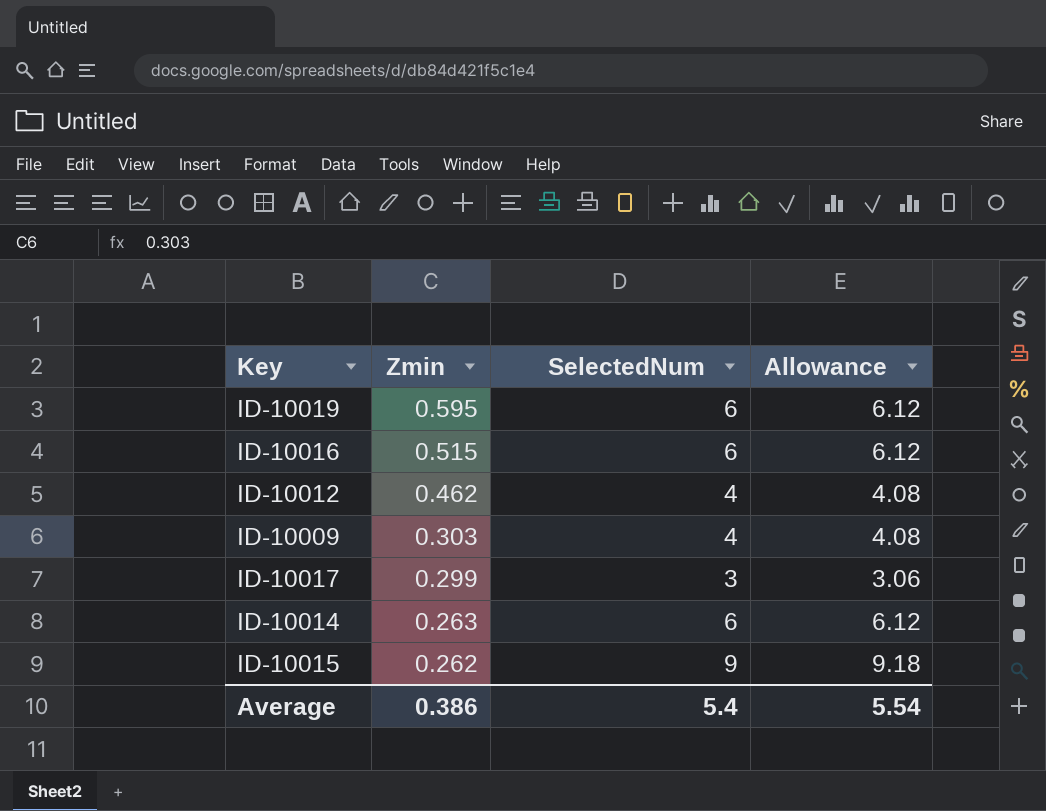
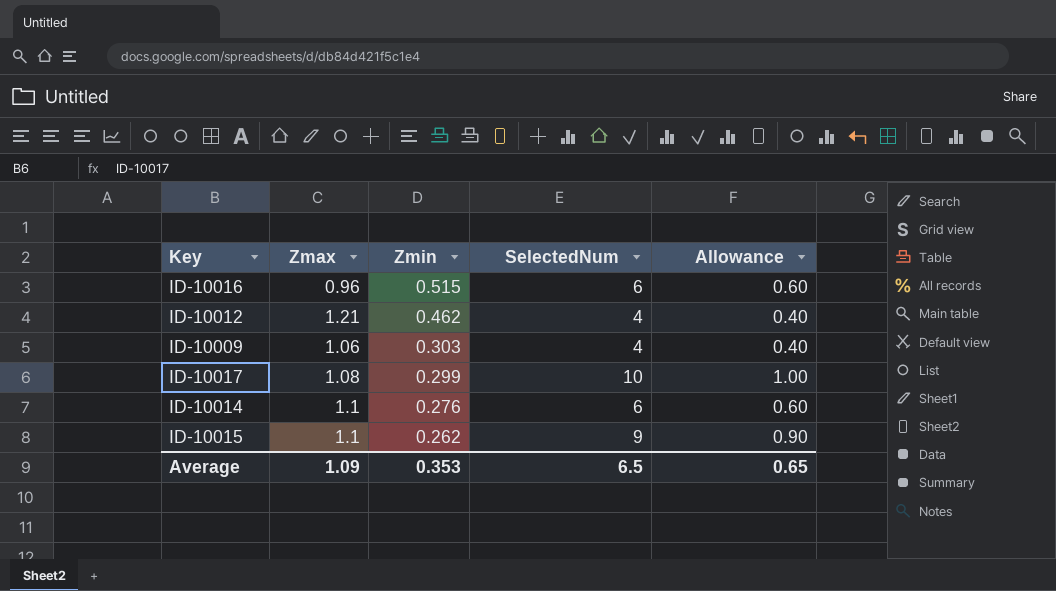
column Zmax | position: none -> 2
column Allowance | formula: [SelectedNum] * 1.02 -> [SelectedNum] * 0.1
row ID-10019: 0.595 | 6 | 6.12 -> none
ID-10017 | SelectedNum: 3 -> 10
ID-10014 | Zmin: 0.263 -> 0.276
Average | Zmin: 0.386 -> 0.353
Average | SelectedNum: 5.4 -> 6.5
Average | Allowance: 5.54 -> 0.65

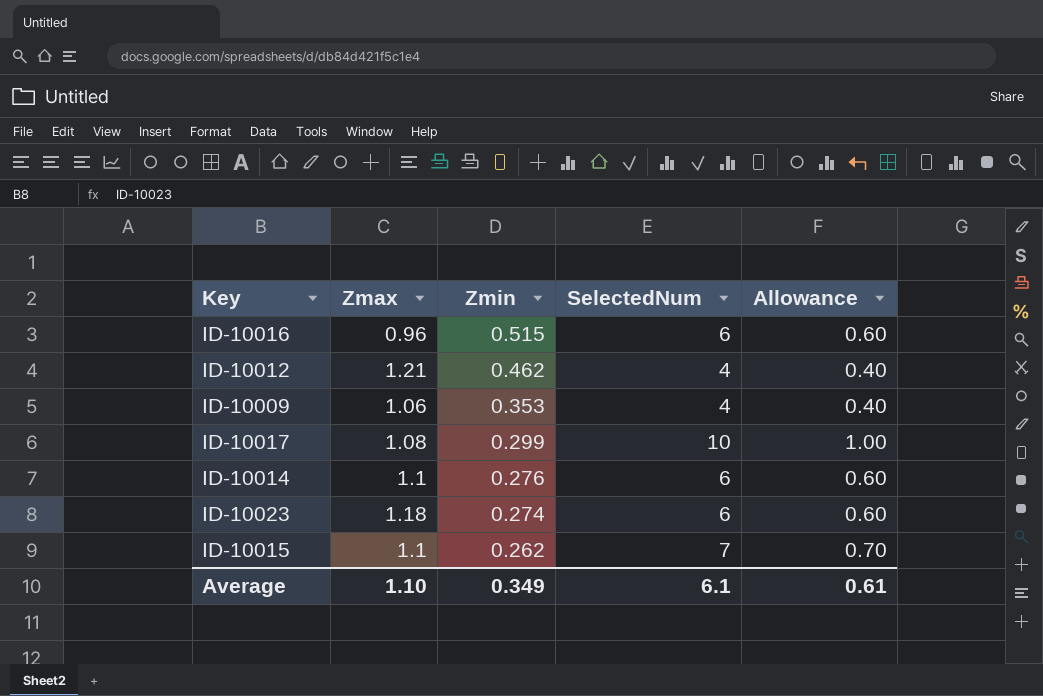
ID-10009 | Zmin: 0.303 -> 0.353
row ID-10023: none -> 1.18 | 0.274 | 6 | 0.60
ID-10015 | SelectedNum: 9 -> 7
ID-10015 | Allowance: 0.90 -> 0.70
Average | Zmax: 1.09 -> 1.10
Average | Zmin: 0.353 -> 0.349
Average | SelectedNum: 6.5 -> 6.1
Average | Allowance: 0.65 -> 0.61

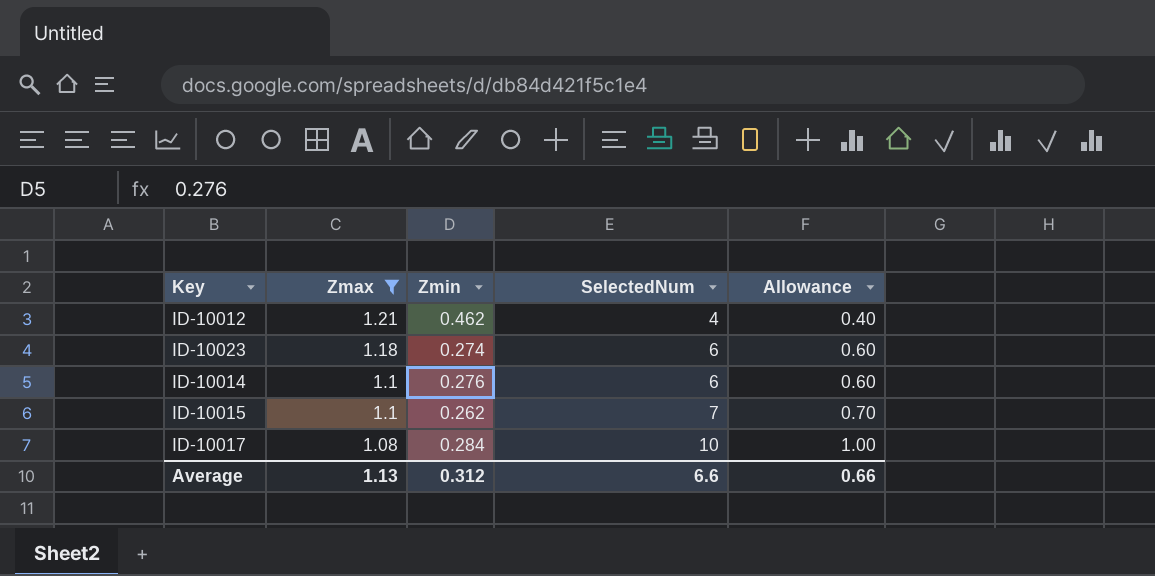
filter: none -> Zmax >= 1.08
row order: Zmin descending -> Zmax descending
ID-10017 | Zmin: 0.299 -> 0.284
Average | Zmax: 1.10 -> 1.13
Average | Zmin: 0.349 -> 0.312
Average | SelectedNum: 6.1 -> 6.6
Average | Allowance: 0.61 -> 0.66

